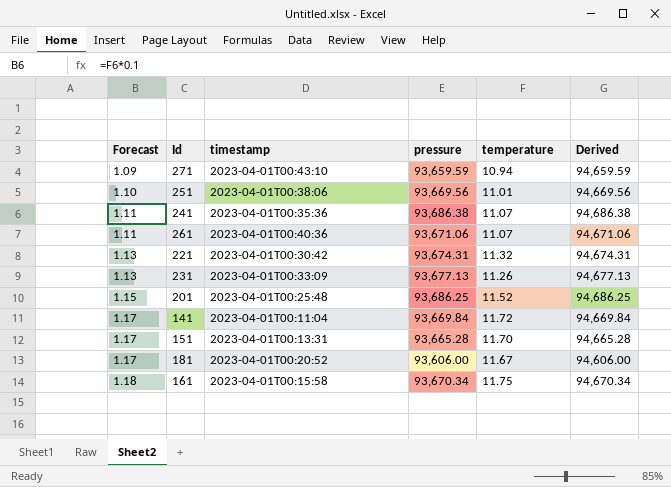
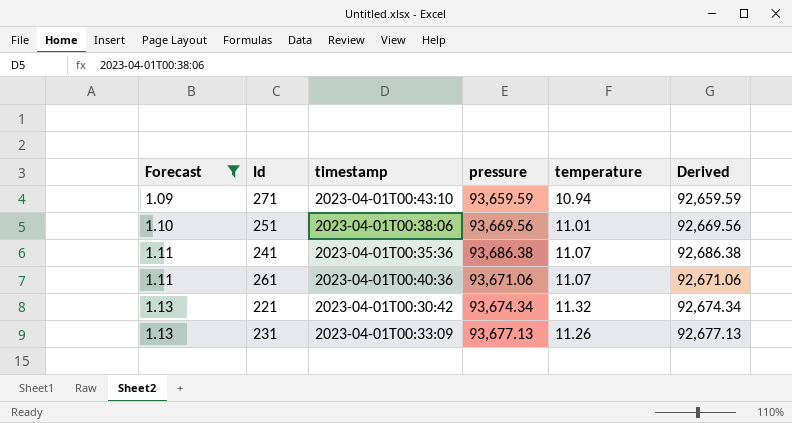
filter: none -> Forecast <= 1.13
column Derived | formula: [pressure] + 1000 -> [pressure] - 1000
221 | pressure: 93,674.31 -> 93,674.34

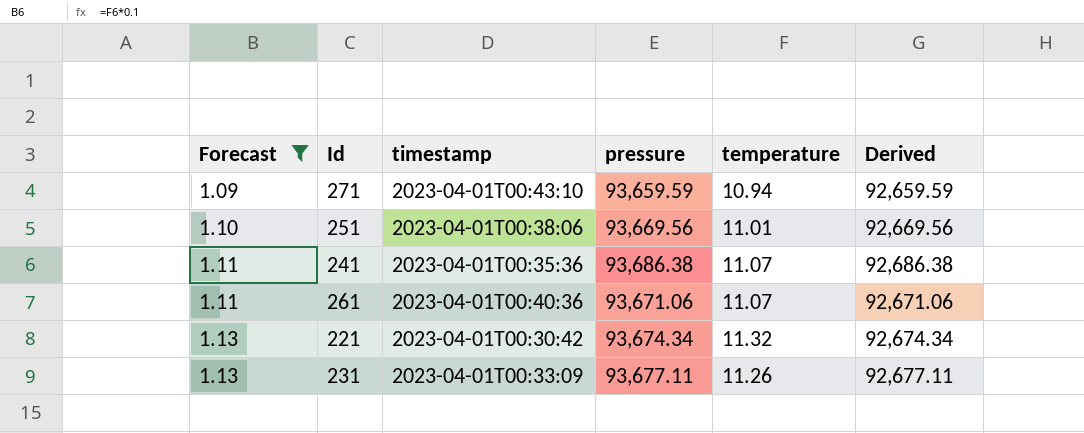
231 | pressure: 93,677.13 -> 93,677.11
231 | Derived: 92,677.13 -> 92,677.11

